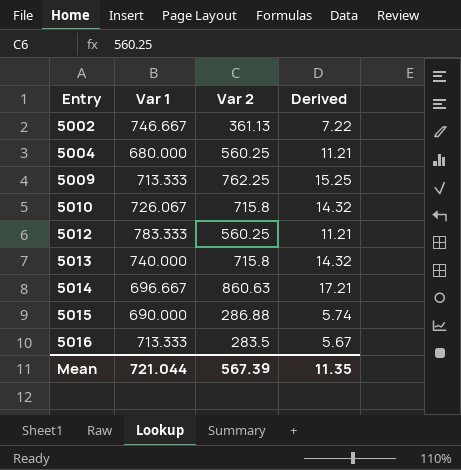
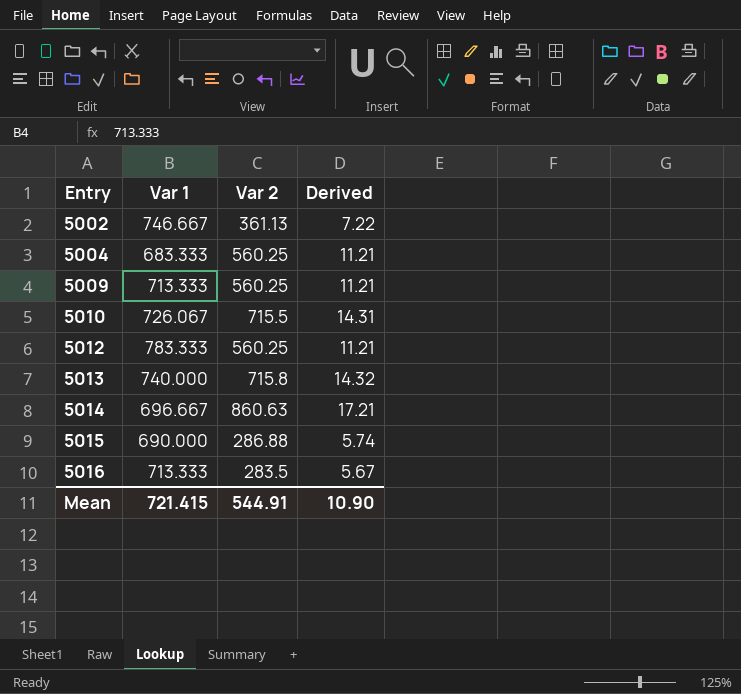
5004 | Var 1: 680.000 -> 683.333
5009 | Var 2: 762.25 -> 560.25
5009 | Derived: 15.25 -> 11.21
5010 | Var 2: 715.8 -> 715.5
5010 | Derived: 14.32 -> 14.31
Mean | Var 1: 721.044 -> 721.415
Mean | Var 2: 567.39 -> 544.91
Mean | Derived: 11.35 -> 10.90

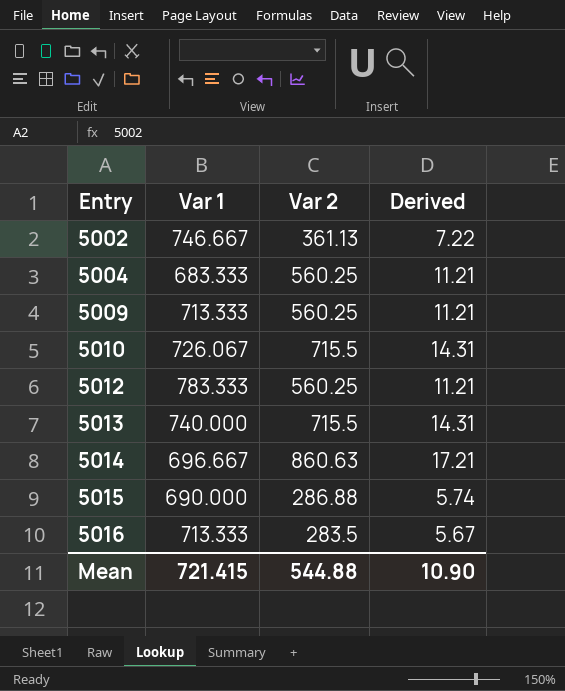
5013 | Var 2: 715.8 -> 715.5
5013 | Derived: 14.32 -> 14.31
Mean | Var 2: 544.91 -> 544.88

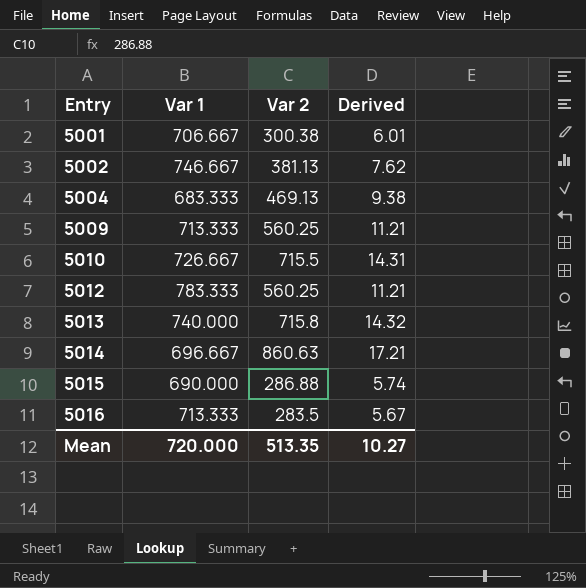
row 5001: none -> 706.667 | 300.38 | 6.01
5002 | Var 2: 361.13 -> 381.13
5002 | Derived: 7.22 -> 7.62
5004 | Var 2: 560.25 -> 469.13
5004 | Derived: 11.21 -> 9.38
5010 | Var 1: 726.067 -> 726.667
5013 | Var 2: 715.5 -> 715.8
5013 | Derived: 14.31 -> 14.32
Mean | Var 1: 721.415 -> 720.000
Mean | Var 2: 544.88 -> 513.35
Mean | Derived: 10.90 -> 10.27

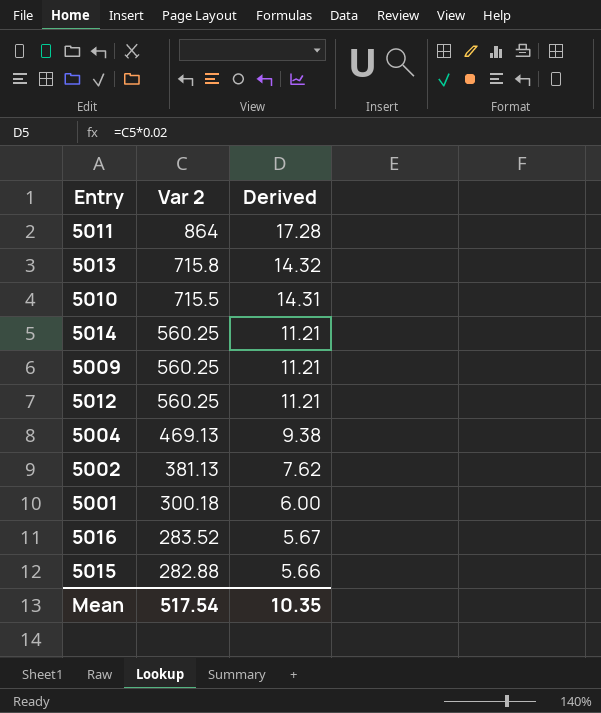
row order: Entry ascending -> Var 2 descending
column Var 1 | position: 2 -> none
row 5011: none -> 864 | 17.28
5014 | Var 2: 860.63 -> 560.25
5014 | Derived: 17.21 -> 11.21
5001 | Var 2: 300.38 -> 300.18
5001 | Derived: 6.01 -> 6.00
5016 | Var 2: 283.5 -> 283.52
5015 | Var 2: 286.88 -> 282.88
5015 | Derived: 5.74 -> 5.66
Mean | Var 2: 513.35 -> 517.54
Mean | Derived: 10.27 -> 10.35

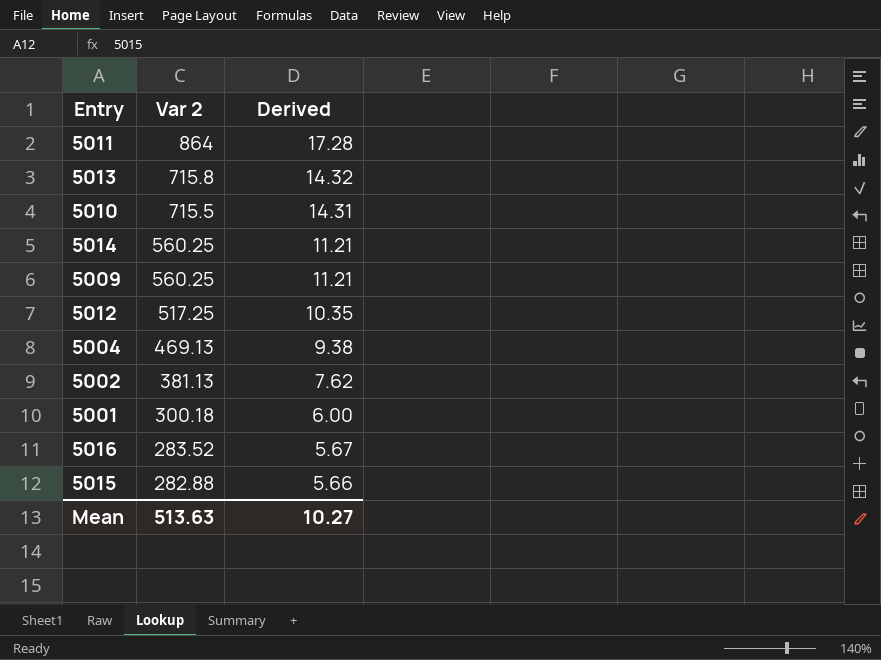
5012 | Var 2: 560.25 -> 517.25
5012 | Derived: 11.21 -> 10.35
Mean | Var 2: 517.54 -> 513.63
Mean | Derived: 10.35 -> 10.27

